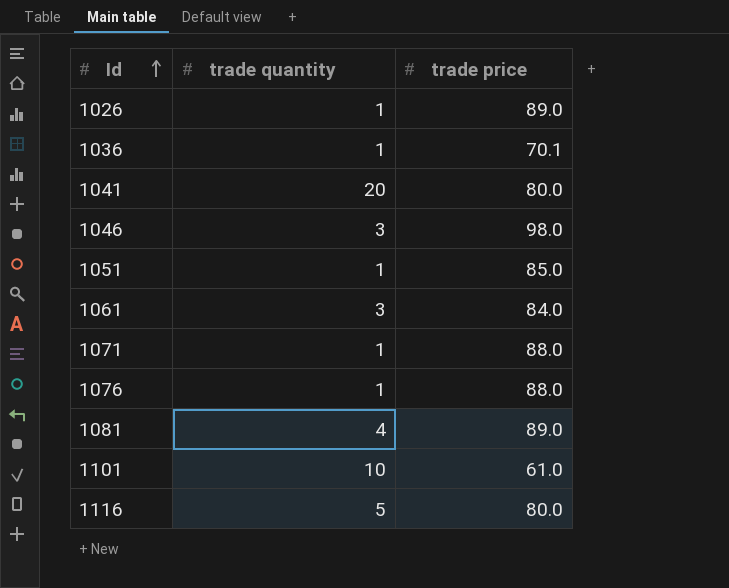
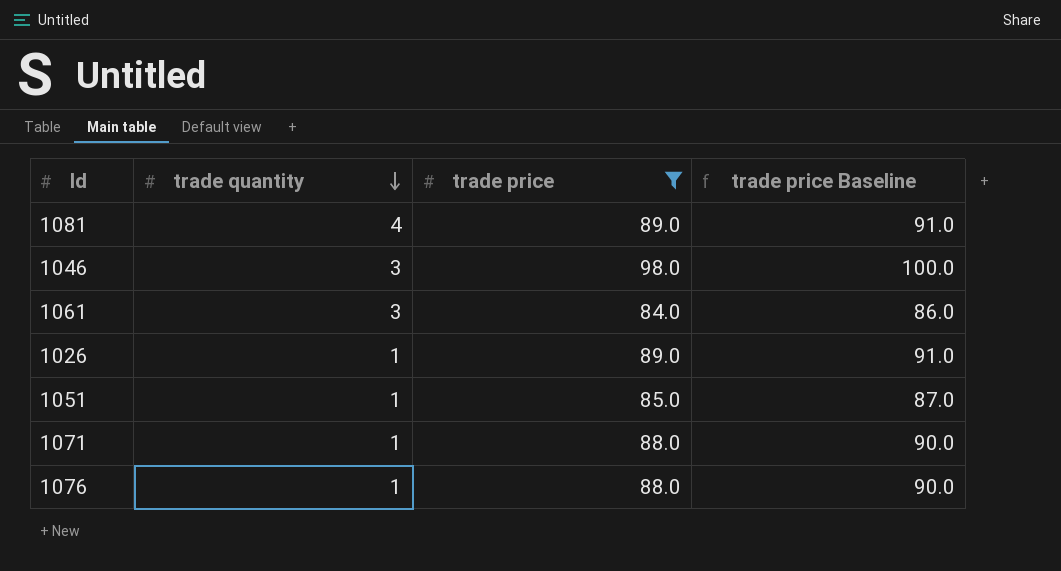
filter: none -> trade price >= 84.0
row order: Id ascending -> trade quantity descending
column trade price Baseline | formula: none -> [trade price] + 2

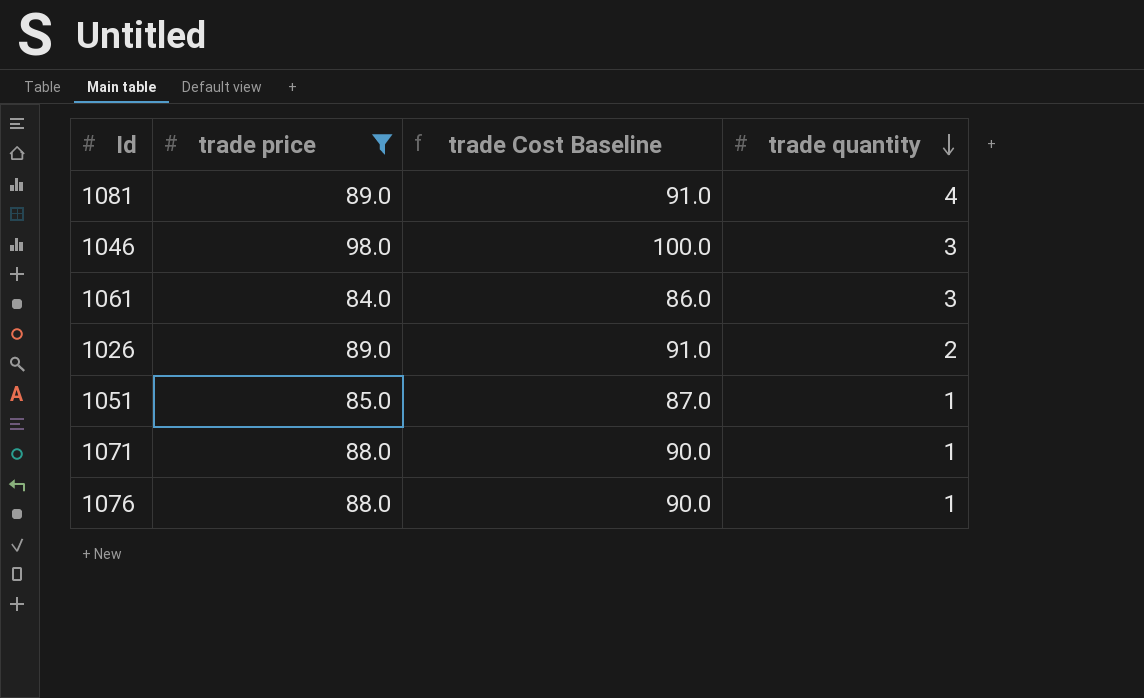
column name: trade price Baseline -> trade Cost Baseline
column trade quantity | position: 2 -> 4
1026 | trade quantity: 1 -> 2

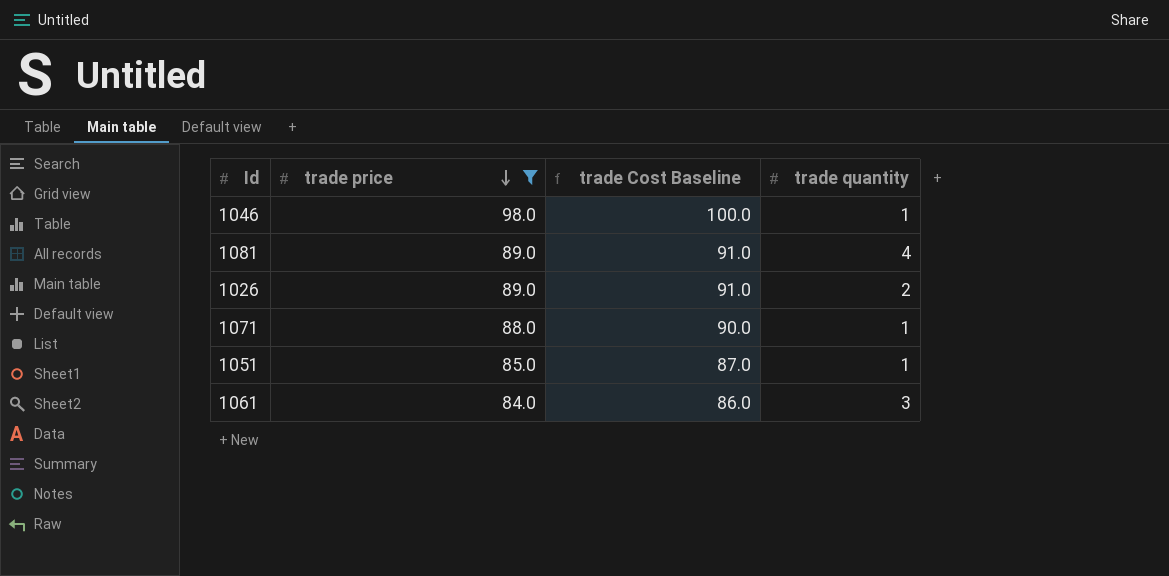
row order: trade quantity descending -> trade price descending
row 1076: 88.0 | 90.0 | 1 -> none
1046 | trade quantity: 3 -> 1

